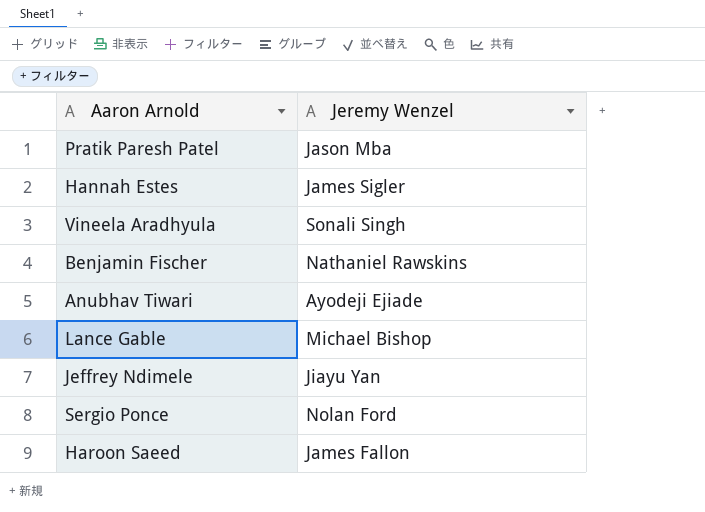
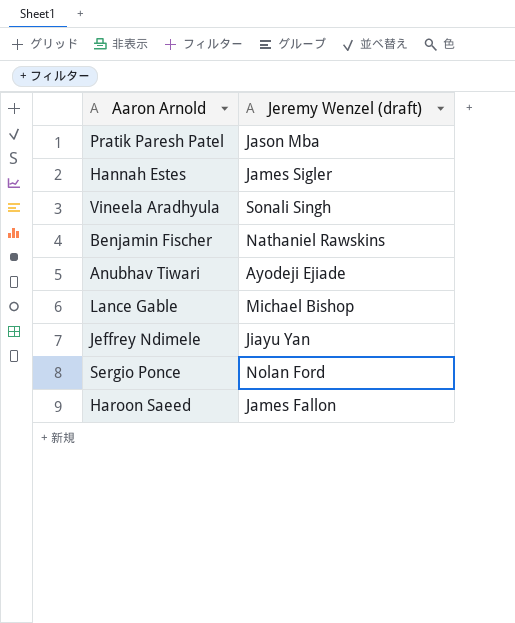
column name: Jeremy Wenzel -> Jeremy Wenzel (draft)

